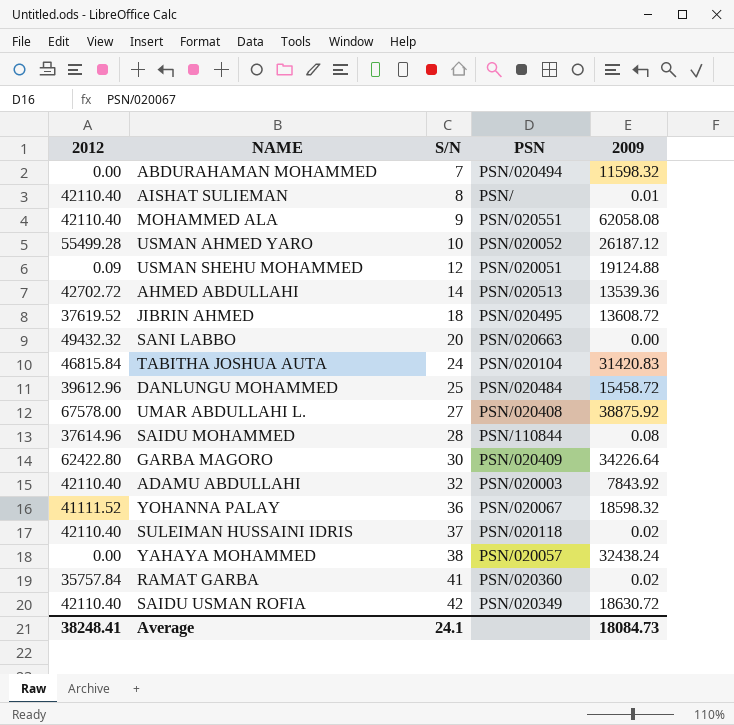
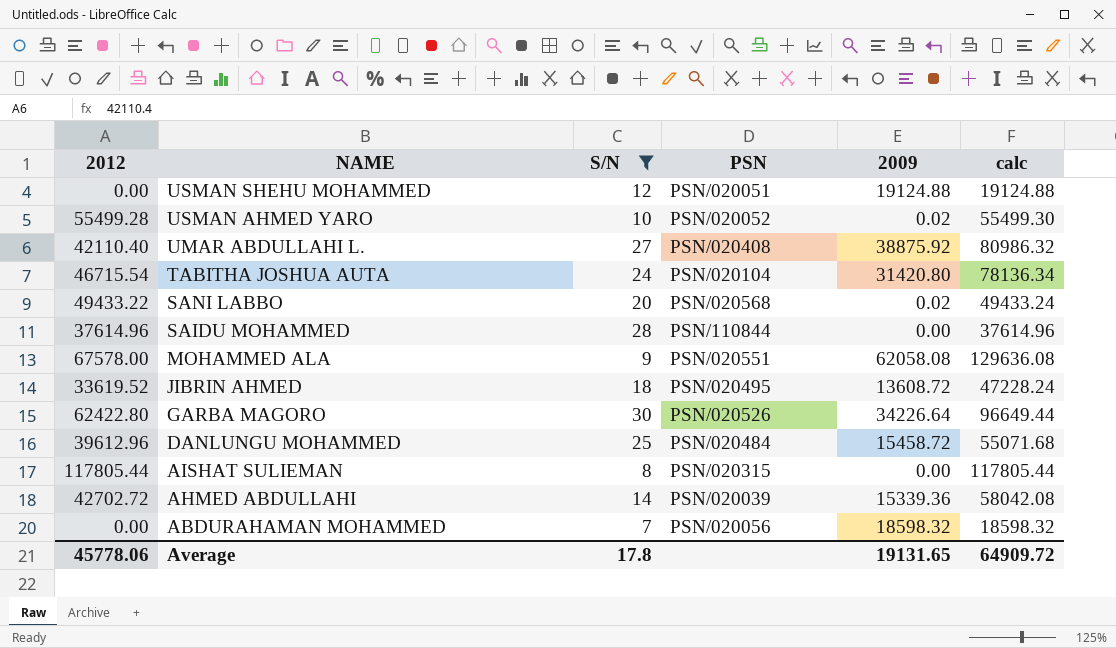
filter: none -> S/N <= 30
row order: S/N ascending -> NAME descending
column calc | formula: none -> [2012] + [2009]
USMAN SHEHU MOHAMMED | 2012: 0.09 -> 0.00
USMAN AHMED YARO | 2009: 26187.12 -> 0.02
UMAR ABDULLAHI L. | 2012: 67578.00 -> 42110.40
TABITHA JOSHUA AUTA | 2012: 46815.84 -> 46715.54
TABITHA JOSHUA AUTA | 2009: 31420.83 -> 31420.80
SANI LABBO | 2012: 49432.32 -> 49433.22
SANI LABBO | PSN: PSN/020663 -> PSN/020568
SANI LABBO | 2009: 0.00 -> 0.02
SAIDU MOHAMMED | 2009: 0.08 -> 0.00
MOHAMMED ALA | 2012: 42110.40 -> 67578.00
JIBRIN AHMED | 2012: 37619.52 -> 33619.52
GARBA MAGORO | PSN: PSN/020409 -> PSN/020526
AISHAT SULIEMAN | 2012: 42110.40 -> 117805.44
AISHAT SULIEMAN | PSN: PSN/ -> PSN/020315
AISHAT SULIEMAN | 2009: 0.01 -> 0.00
AHMED ABDULLAHI | PSN: PSN/020513 -> PSN/020039
AHMED ABDULLAHI | 2009: 13539.36 -> 15339.36
ABDURAHAMAN MOHAMMED | PSN: PSN/020494 -> PSN/020056
ABDURAHAMAN MOHAMMED | 2009: 11598.32 -> 18598.32
Average | 2012: 38248.41 -> 45778.06
Average | S/N: 24.1 -> 17.8
Average | 2009: 18084.73 -> 19131.65

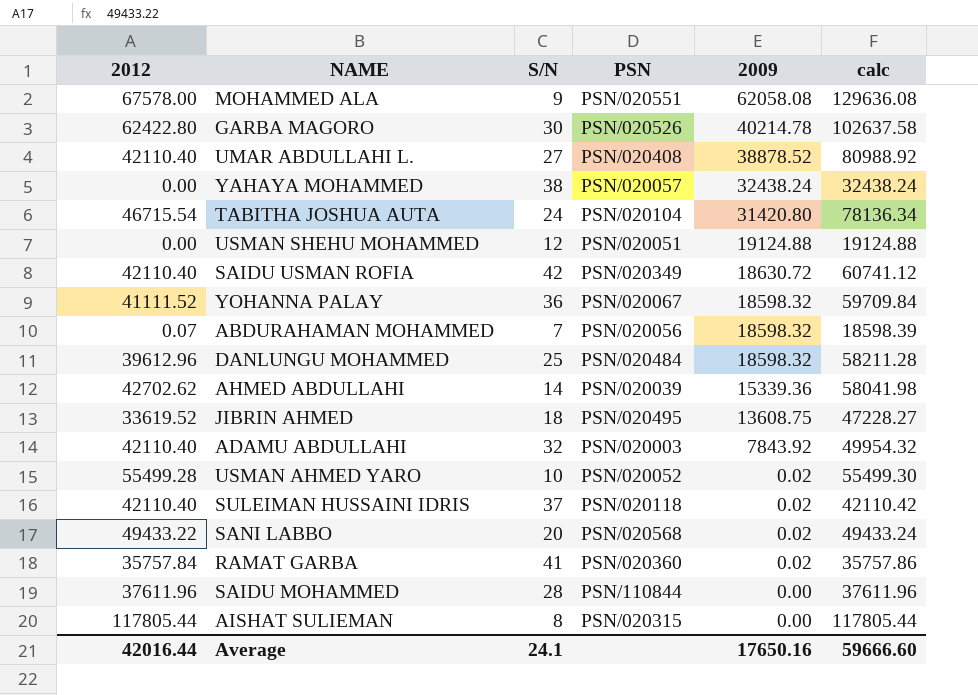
filter: S/N <= 30 -> none
row order: NAME descending -> 2009 descending
GARBA MAGORO | 2009: 34226.64 -> 40214.78
GARBA MAGORO | calc: 96649.44 -> 102637.58
UMAR ABDULLAHI L. | 2009: 38875.92 -> 38878.52
UMAR ABDULLAHI L. | calc: 80986.32 -> 80988.92
ABDURAHAMAN MOHAMMED | 2012: 0.00 -> 0.07
ABDURAHAMAN MOHAMMED | calc: 18598.32 -> 18598.39
DANLUNGU MOHAMMED | 2009: 15458.72 -> 18598.32
DANLUNGU MOHAMMED | calc: 55071.68 -> 58211.28
AHMED ABDULLAHI | 2012: 42702.72 -> 42702.62
AHMED ABDULLAHI | calc: 58042.08 -> 58041.98
JIBRIN AHMED | 2009: 13608.72 -> 13608.75
JIBRIN AHMED | calc: 47228.24 -> 47228.27
SAIDU MOHAMMED | 2012: 37614.96 -> 37611.96
SAIDU MOHAMMED | calc: 37614.96 -> 37611.96
Average | 2012: 45778.06 -> 42016.44
Average | S/N: 17.8 -> 24.1
Average | 2009: 19131.65 -> 17650.16
Average | calc: 64909.72 -> 59666.60

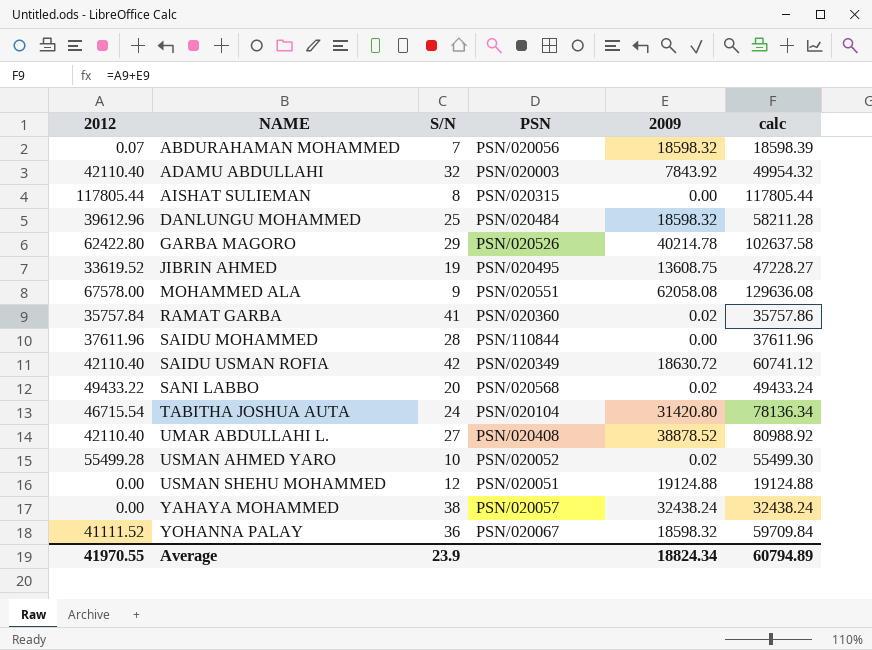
row order: 2009 descending -> NAME ascending
row AHMED ABDULLAHI: 42702.62 | 14 | PSN/020039 | 15339.36 | 58041.98 -> none
row SULEIMAN HUSSAINI IDRIS: 42110.40 | 37 | PSN/020118 | 0.02 | 42110.42 -> none
GARBA MAGORO | S/N: 30 -> 29
JIBRIN AHMED | S/N: 18 -> 19
Average | 2012: 42016.44 -> 41970.55
Average | S/N: 24.1 -> 23.9
Average | 2009: 17650.16 -> 18824.34
Average | calc: 59666.60 -> 60794.89

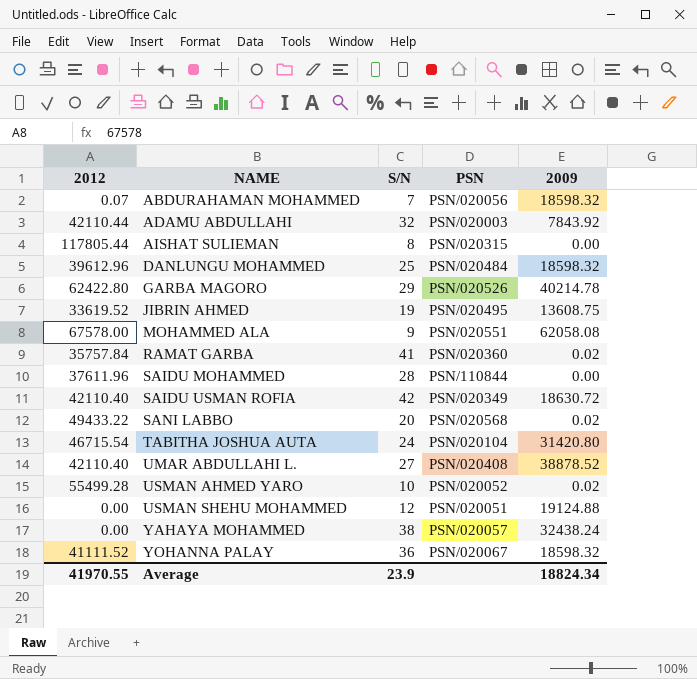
column calc | formula: [2012] + [2009] -> none
ADAMU ABDULLAHI | 2012: 42110.40 -> 42110.44

